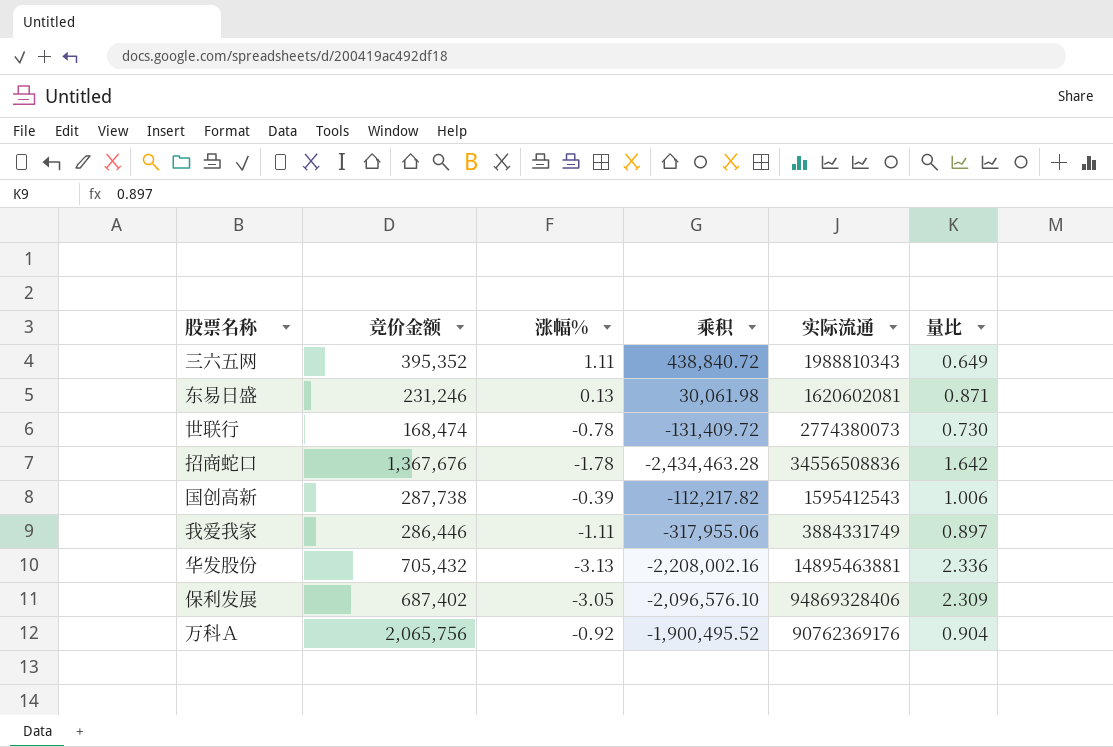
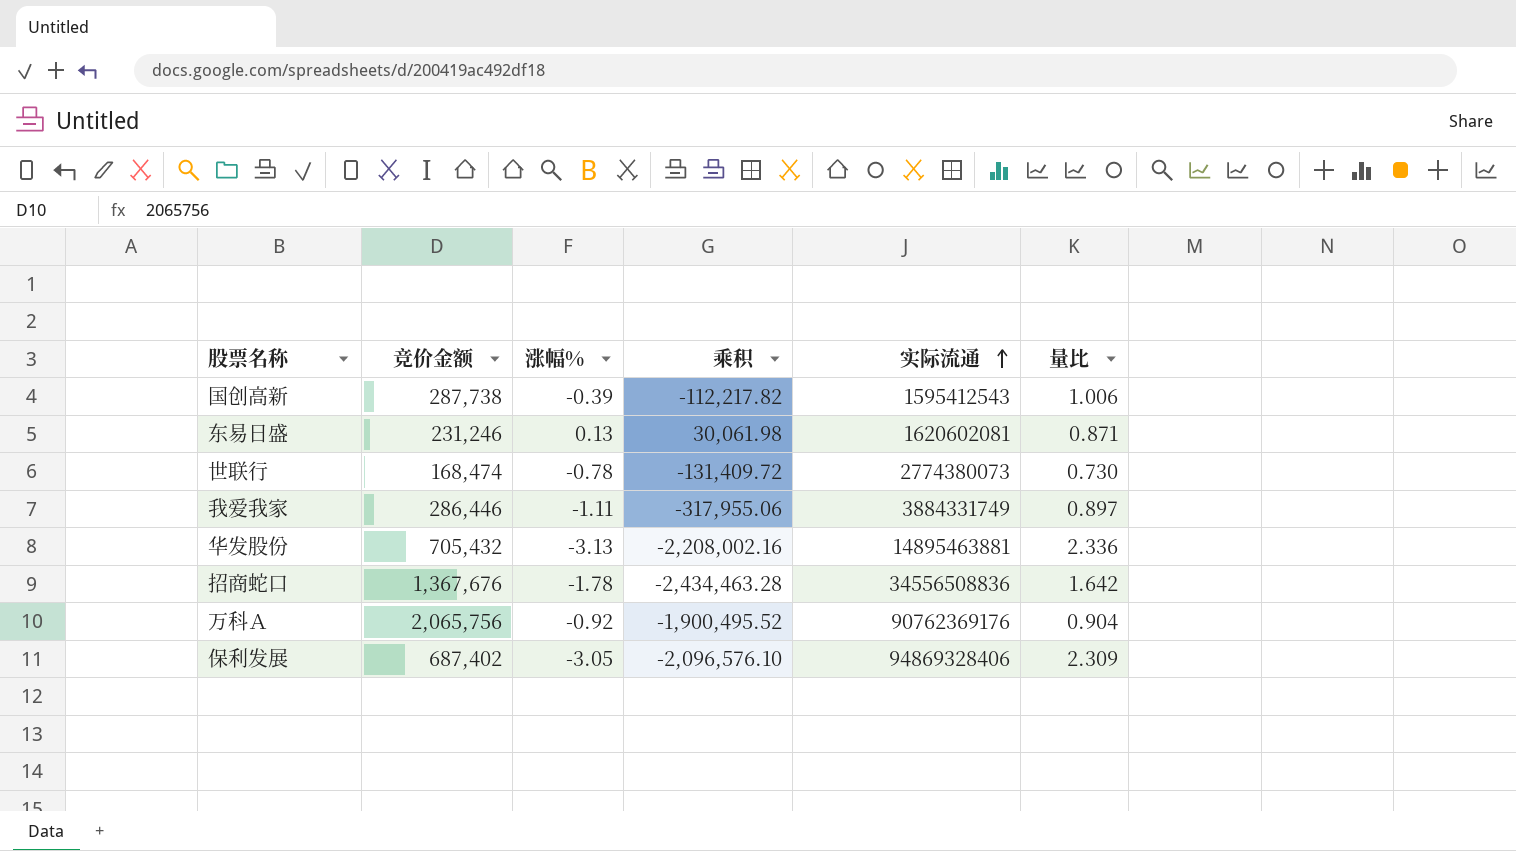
row order: none -> 实际流通 ascending
row 三六五网: 395,352 | 1.11 | 438,840.72 | 1988810343 | 0.649 -> none

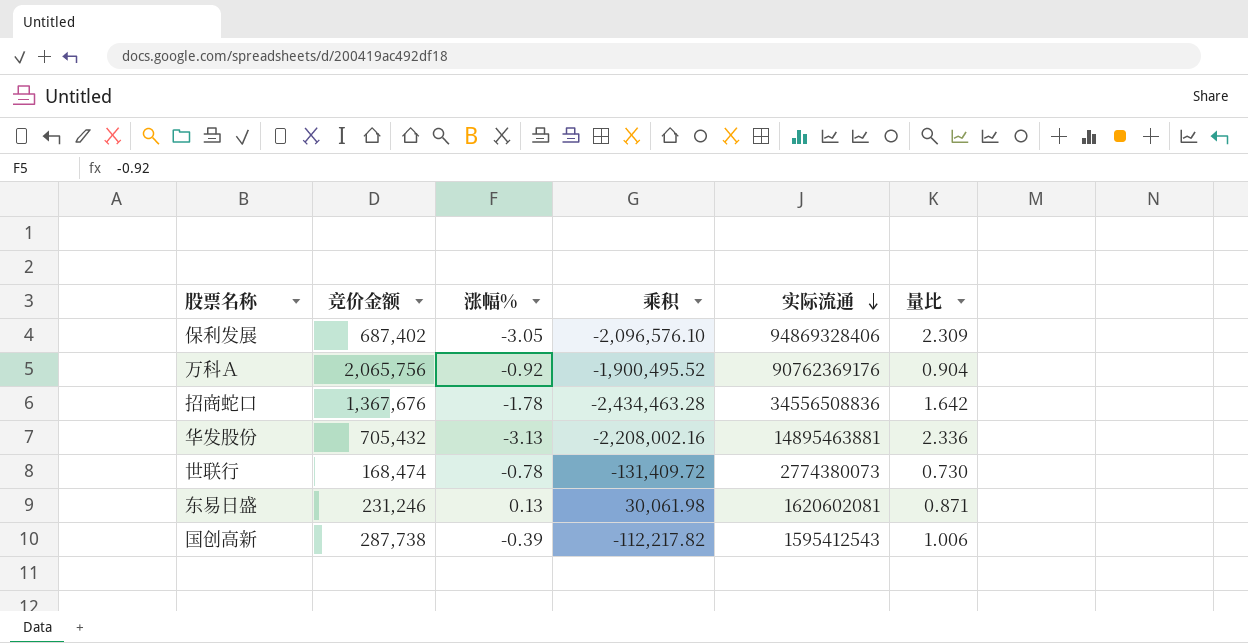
row order: 实际流通 ascending -> 实际流通 descending
row 我爱我家: 286,446 | -1.11 | -317,955.06 | 3884331749 | 0.897 -> none

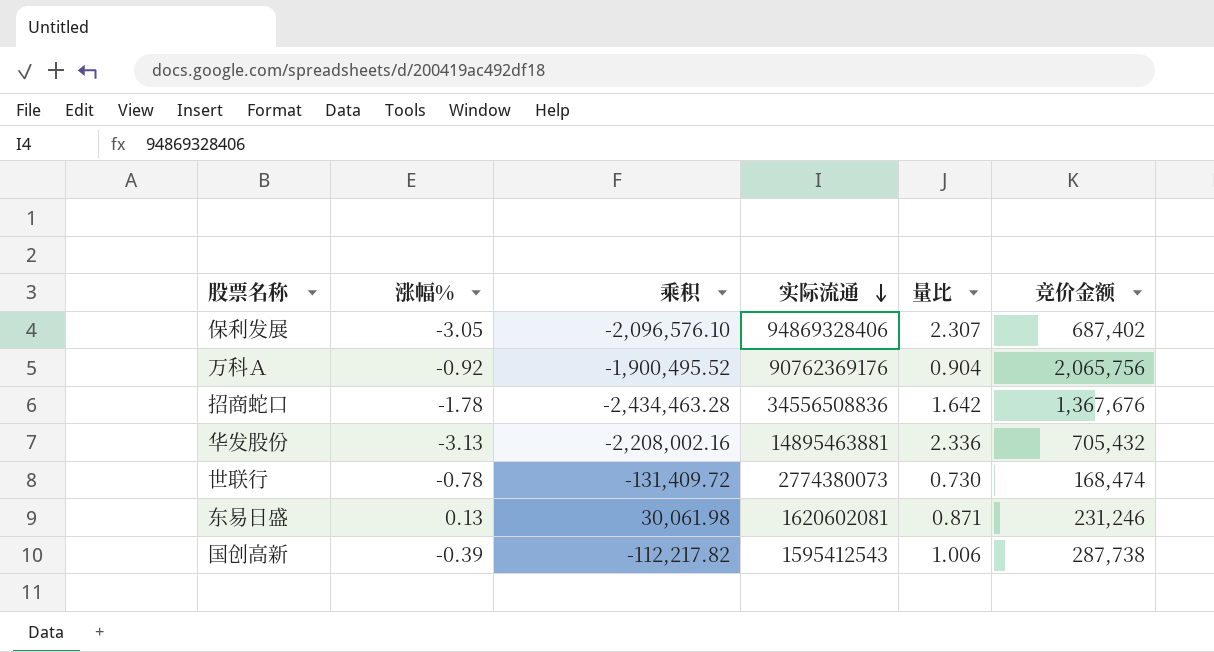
column 竞价金额 | position: 2 -> 6
保利发展 | 量比: 2.309 -> 2.307

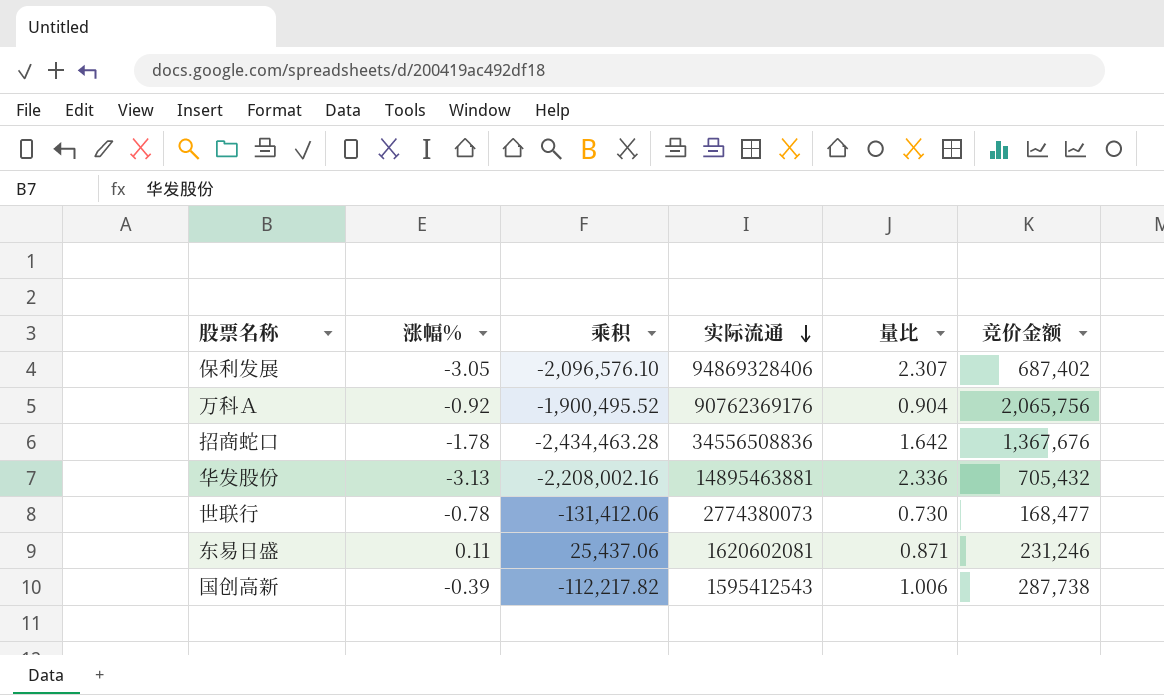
世联行 | 乘积: -131,409.72 -> -131,412.06
世联行 | 竞价金额: 168,474 -> 168,477
东易日盛 | 涨幅%: 0.13 -> 0.11
东易日盛 | 乘积: 30,061.98 -> 25,437.06

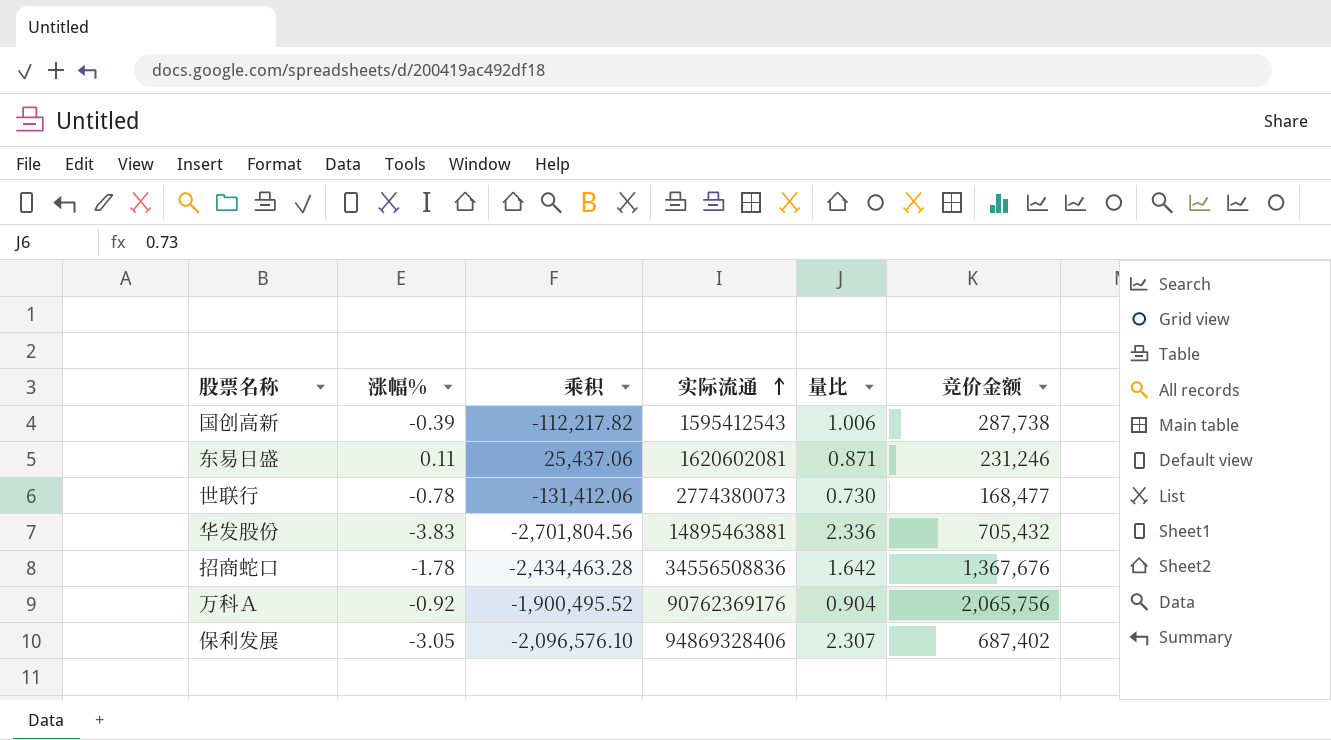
row order: 实际流通 descending -> 实际流通 ascending
华发股份 | 涨幅%: -3.13 -> -3.83
华发股份 | 乘积: -2,208,002.16 -> -2,701,804.56

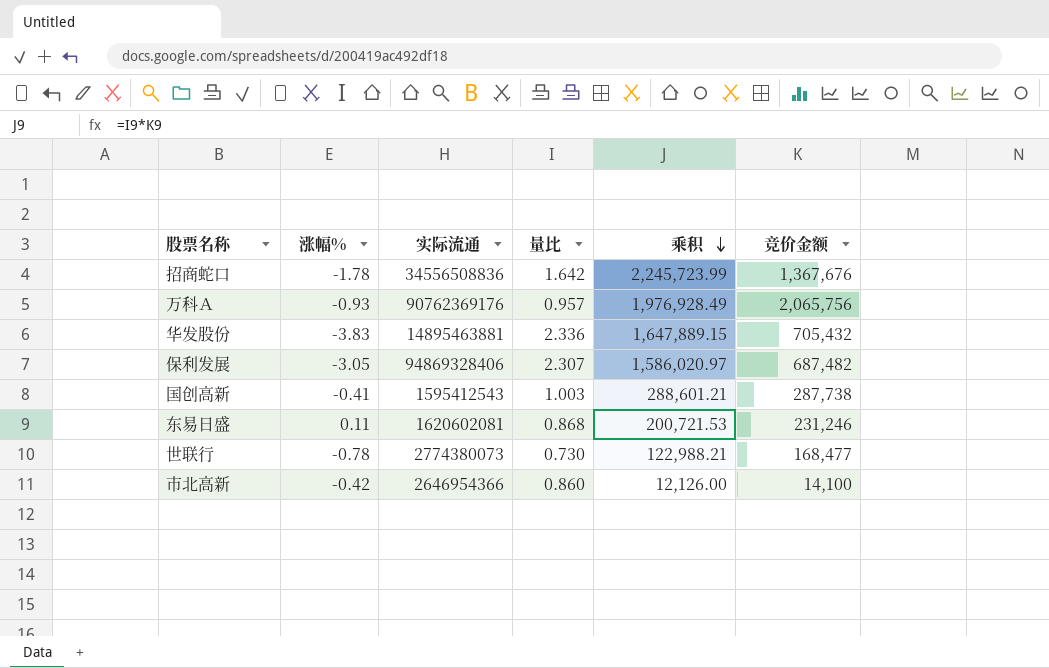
row order: 实际流通 ascending -> 乘积 descending
column 乘积 | formula: [涨幅%] * [竞价金额] -> [量比] * [竞价金额]
column 乘积 | position: 3 -> 5
万科Ａ | 涨幅%: -0.92 -> -0.93
万科Ａ | 量比: 0.904 -> 0.957
保利发展 | 竞价金额: 687,402 -> 687,482
国创高新 | 涨幅%: -0.39 -> -0.41
国创高新 | 量比: 1.006 -> 1.003
东易日盛 | 量比: 0.871 -> 0.868
row 市北高新: none -> -0.42 | 2646954366 | 0.860 | 12,126.00 | 14,100

